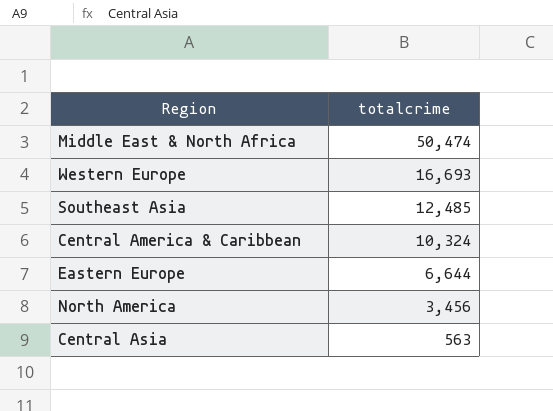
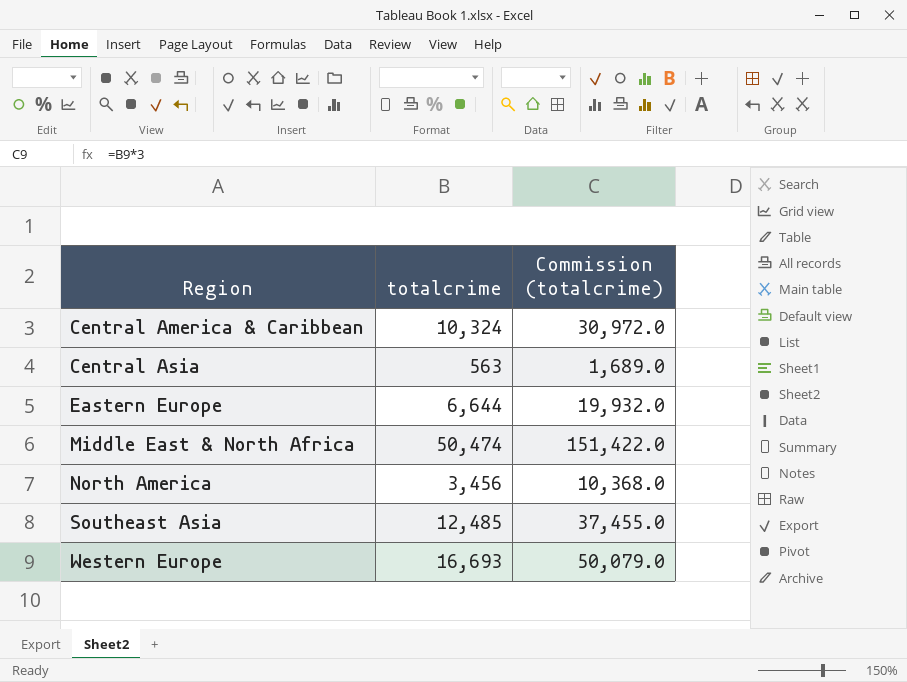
row order: totalcrime descending -> Region ascending
column Commission (totalcrime) | formula: none -> [totalcrime] * 3

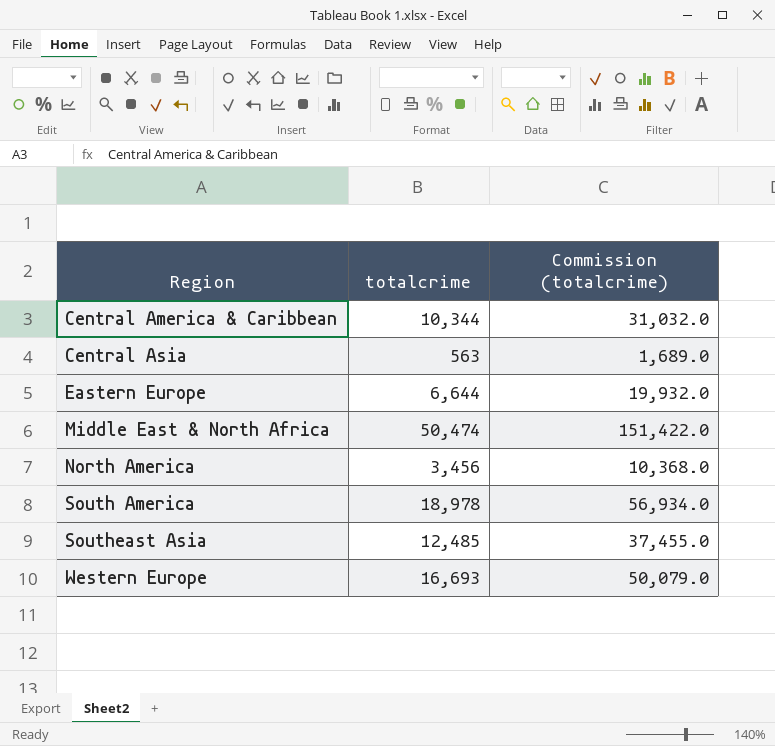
Central America & Caribbean | totalcrime: 10,324 -> 10,344
Central America & Caribbean | Commission (totalcrime): 30,972.0 -> 31,032.0
row South America: none -> 18,978 | 56,934.0

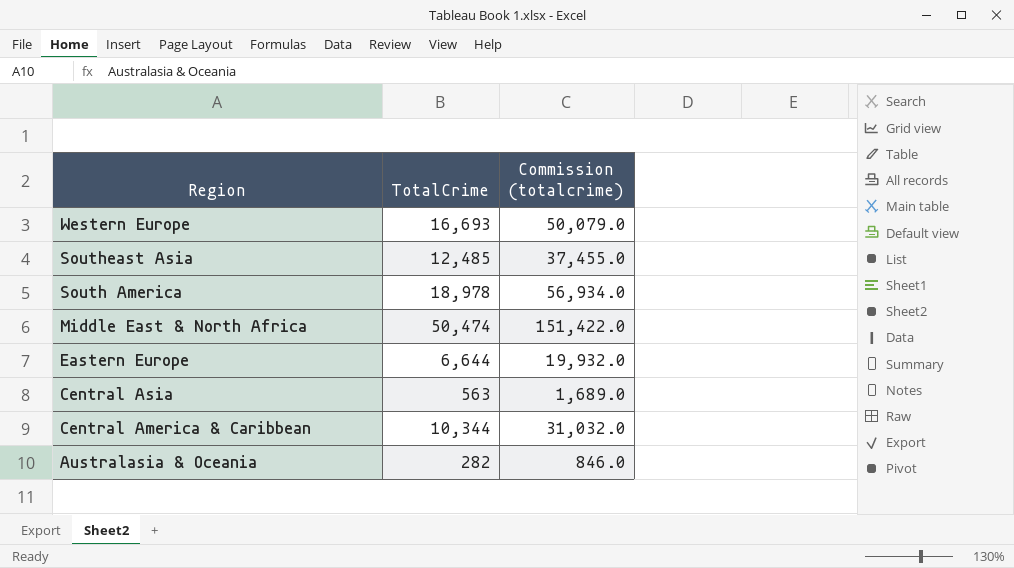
row order: Region ascending -> Region descending
column name: totalcrime -> TotalCrime
row North America: 3,456 | 10,368.0 -> none
row Australasia & Oceania: none -> 282 | 846.0

